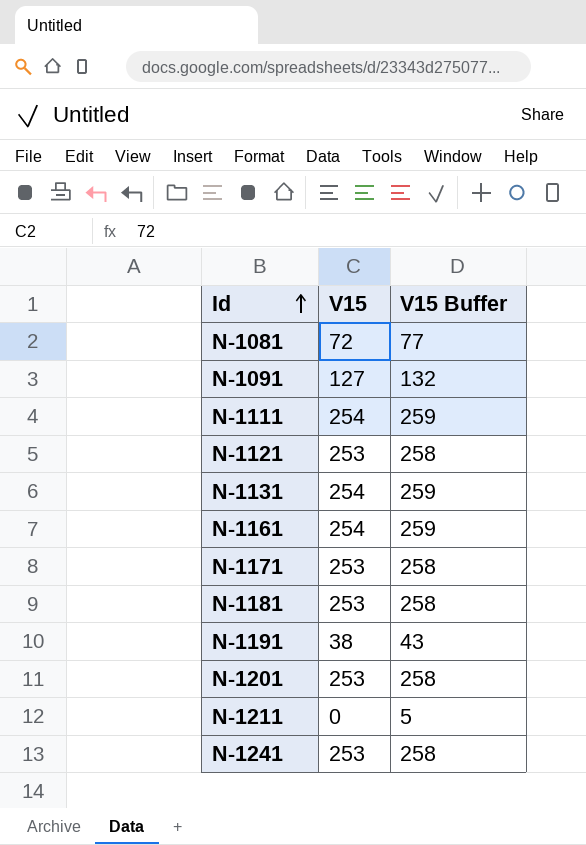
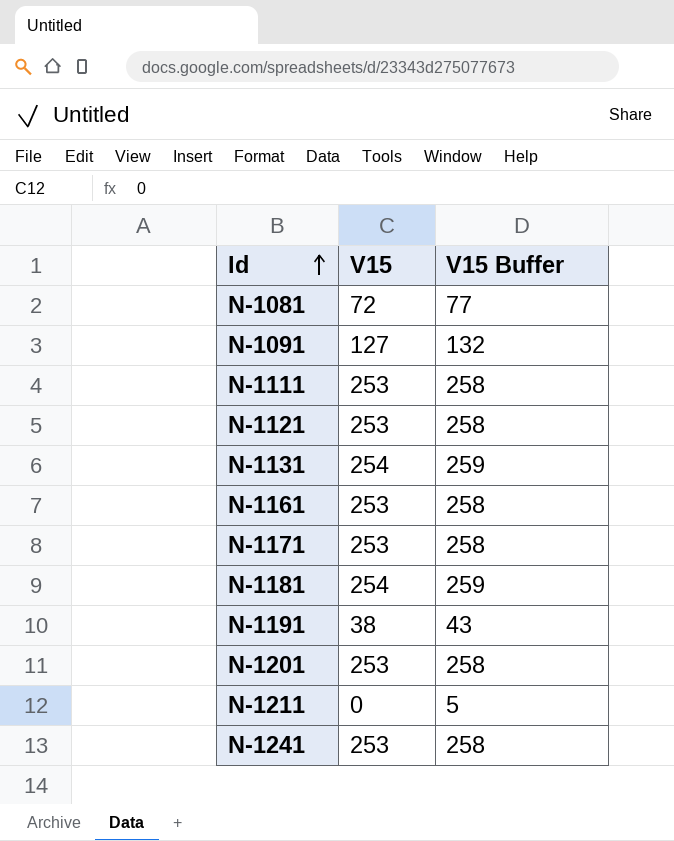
N-1111 | V15: 254 -> 253
N-1111 | V15 Buffer: 259 -> 258
N-1161 | V15: 254 -> 253
N-1161 | V15 Buffer: 259 -> 258
N-1181 | V15: 253 -> 254
N-1181 | V15 Buffer: 258 -> 259

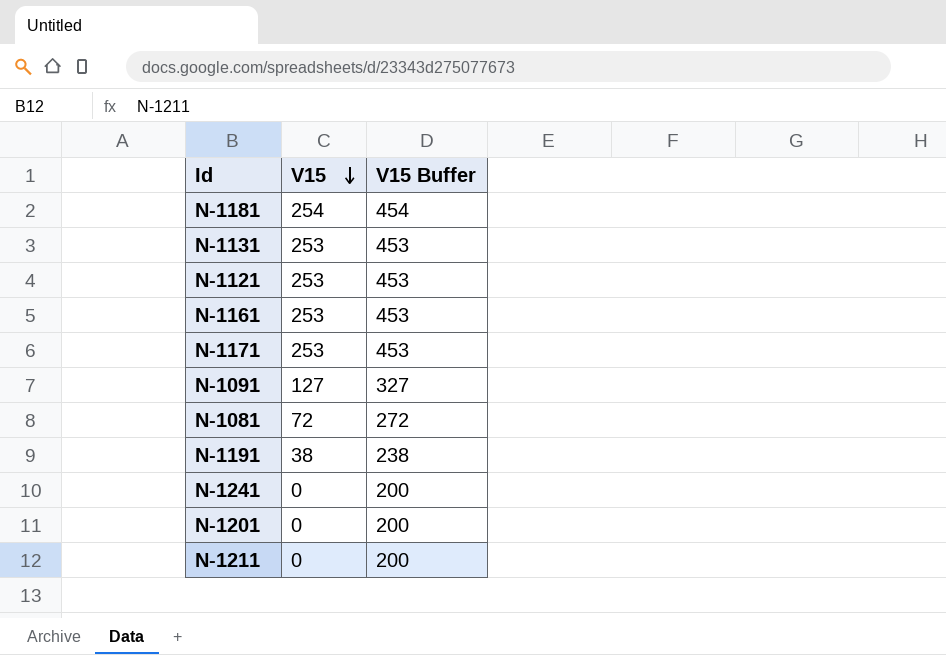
row order: Id ascending -> V15 descending
column V15 Buffer | formula: [V15] + 5 -> [V15] + 200
row N-1111: 253 | 258 -> none
N-1131 | V15: 254 -> 253
N-1241 | V15: 253 -> 0
N-1201 | V15: 253 -> 0

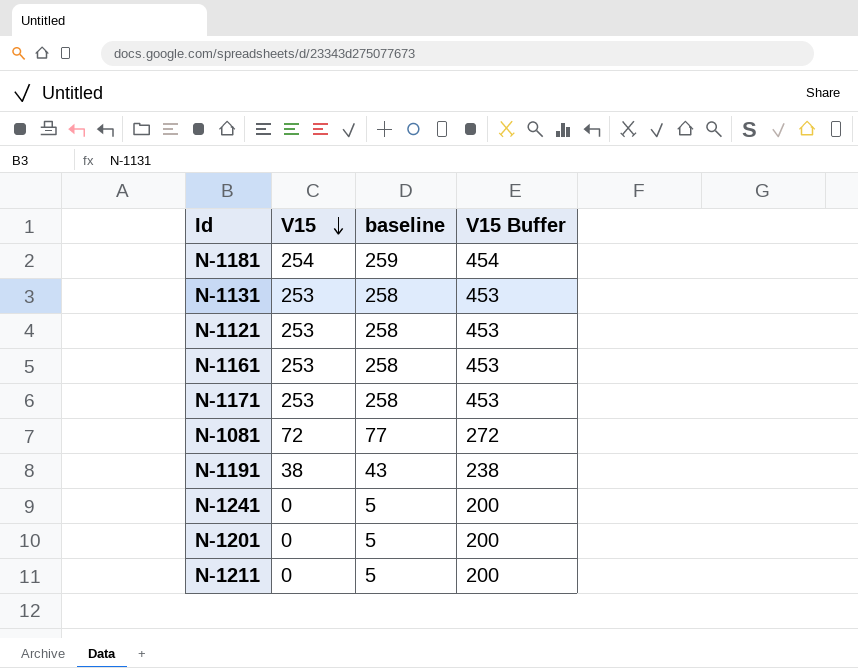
column baseline | formula: none -> [V15] + 5
row N-1091: 127 | 327 -> none

